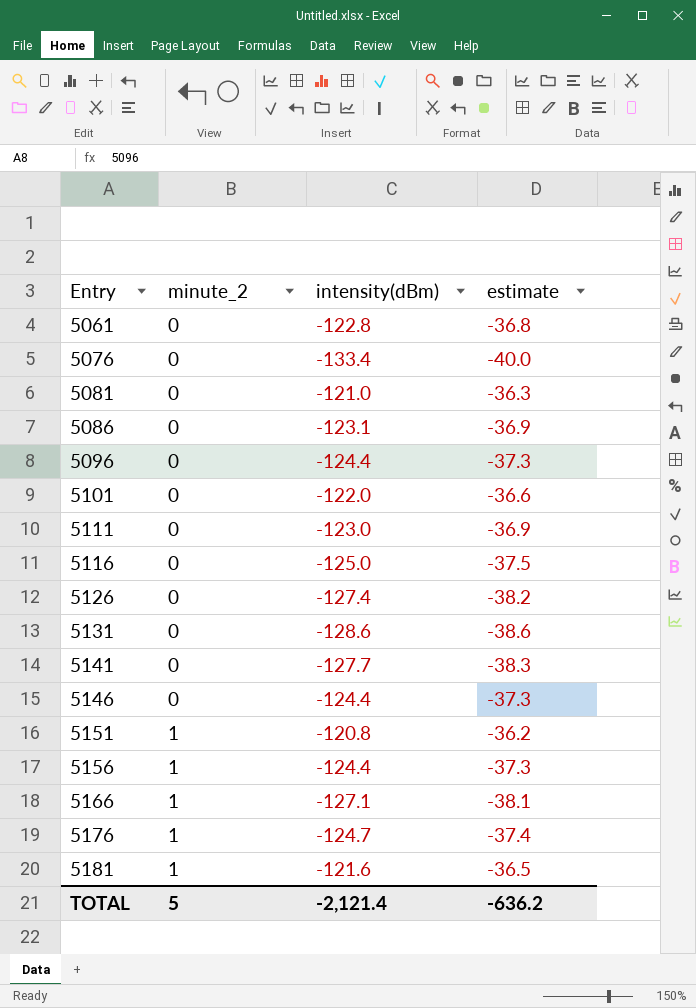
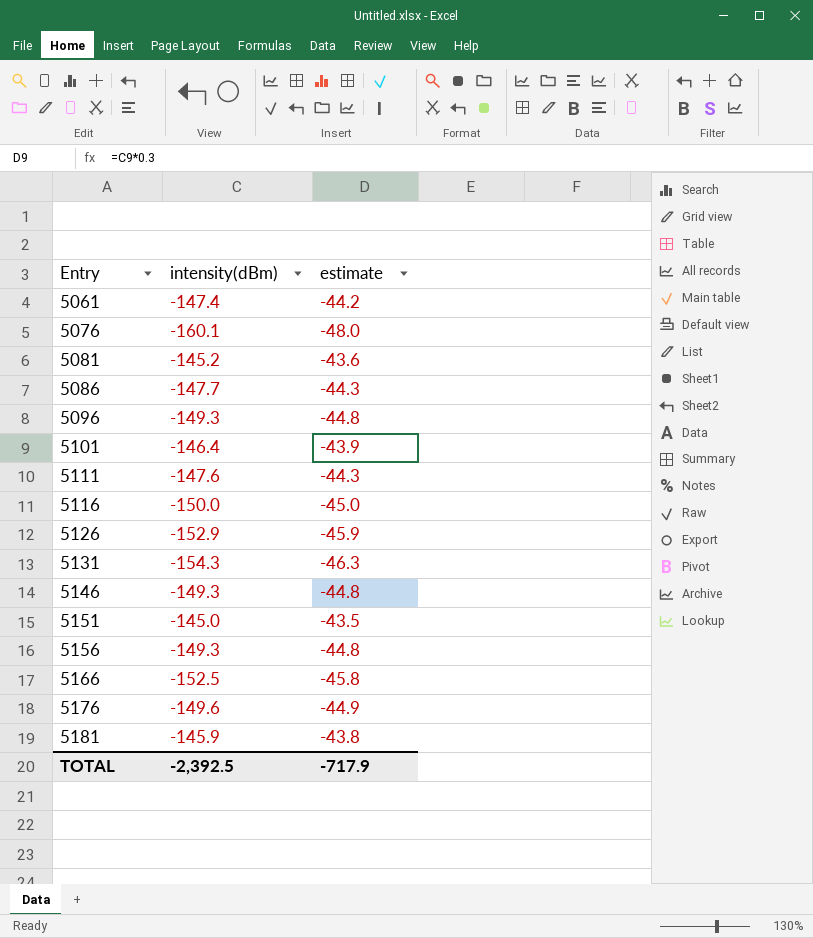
column minute_2 | position: 2 -> none
row 5141: 0 | -127.7 | -38.3 -> none
5061 | intensity(dBm): -122.8 -> -147.4
5061 | estimate: -36.8 -> -44.2
5076 | intensity(dBm): -133.4 -> -160.1
5076 | estimate: -40.0 -> -48.0
5081 | intensity(dBm): -121.0 -> -145.2
5081 | estimate: -36.3 -> -43.6
5086 | intensity(dBm): -123.1 -> -147.7
5086 | estimate: -36.9 -> -44.3
5096 | intensity(dBm): -124.4 -> -149.3
5096 | estimate: -37.3 -> -44.8
5101 | intensity(dBm): -122.0 -> -146.4
5101 | estimate: -36.6 -> -43.9
5111 | intensity(dBm): -123.0 -> -147.6
5111 | estimate: -36.9 -> -44.3
5116 | intensity(dBm): -125.0 -> -150.0
5116 | estimate: -37.5 -> -45.0
5126 | intensity(dBm): -127.4 -> -152.9
5126 | estimate: -38.2 -> -45.9
5131 | intensity(dBm): -128.6 -> -154.3
5131 | estimate: -38.6 -> -46.3
5146 | intensity(dBm): -124.4 -> -149.3
5146 | estimate: -37.3 -> -44.8
5151 | intensity(dBm): -120.8 -> -145.0
5151 | estimate: -36.2 -> -43.5
5156 | intensity(dBm): -124.4 -> -149.3
5156 | estimate: -37.3 -> -44.8
5166 | intensity(dBm): -127.1 -> -152.5
5166 | estimate: -38.1 -> -45.8
5176 | intensity(dBm): -124.7 -> -149.6
5176 | estimate: -37.4 -> -44.9
5181 | intensity(dBm): -121.6 -> -145.9
5181 | estimate: -36.5 -> -43.8
TOTAL | intensity(dBm): -2,121.4 -> -2,392.5
TOTAL | estimate: -636.2 -> -717.9

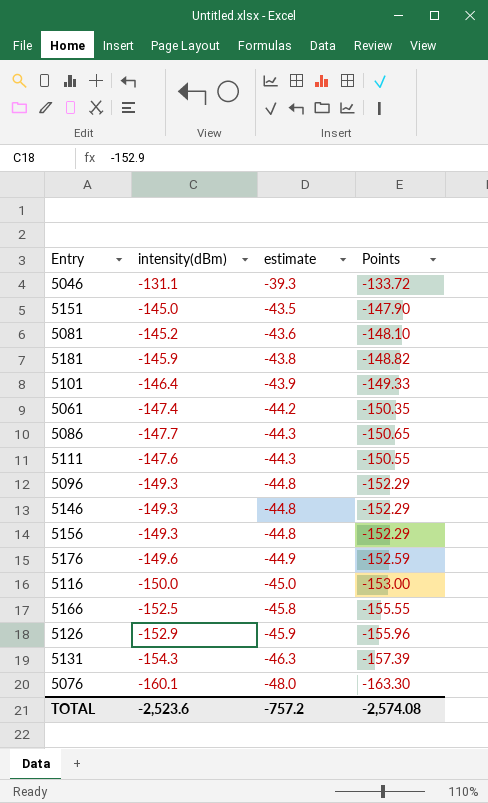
row order: Entry ascending -> estimate descending
column Points | formula: none -> [intensity(dBm)] * 1.02
row 5046: none -> -131.1 | -39.3 | -133.72
TOTAL | intensity(dBm): -2,392.5 -> -2,523.6
TOTAL | estimate: -717.9 -> -757.2

